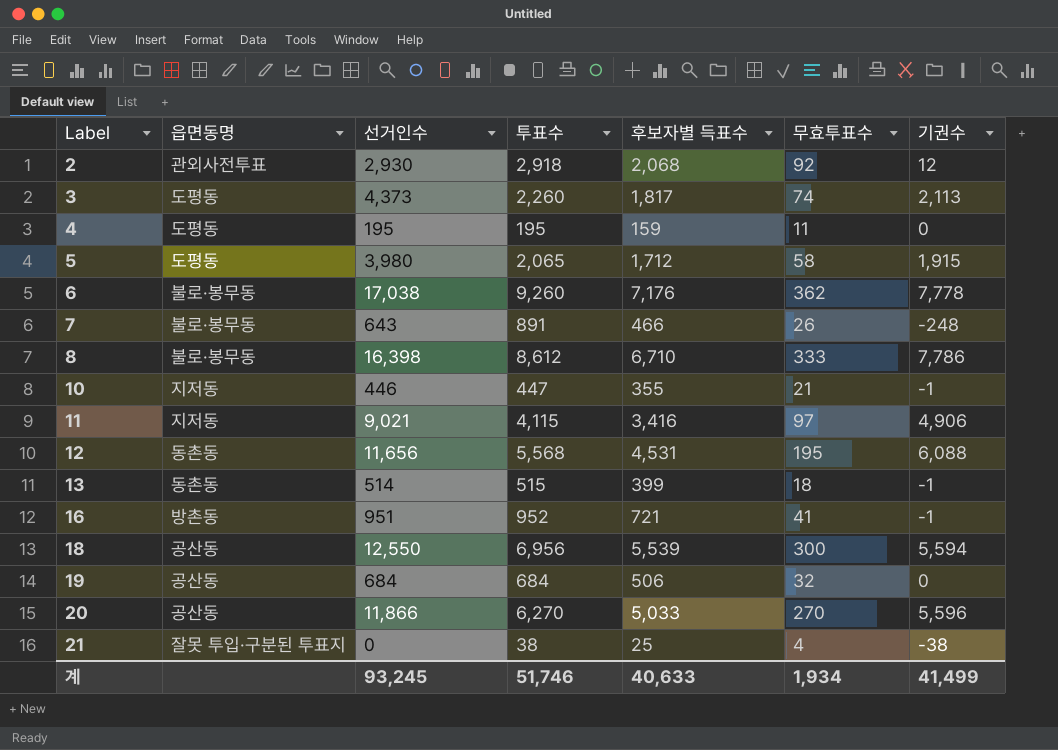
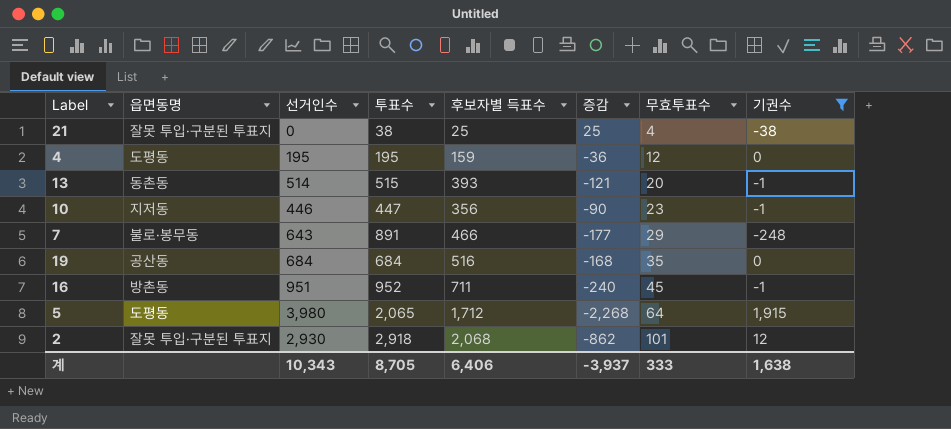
filter: none -> 기권수 <= 1,915
row order: Label ascending -> 무효투표수 ascending
column 증감 | formula: none -> [후보자별 득표수] - [선거인수]
4 | 무효투표수: 11 -> 12
13 | 후보자별 득표수: 399 -> 393
13 | 무효투표수: 18 -> 20
10 | 후보자별 득표수: 355 -> 356
10 | 무효투표수: 21 -> 23
7 | 무효투표수: 26 -> 29
19 | 후보자별 득표수: 506 -> 516
19 | 무효투표수: 32 -> 35
16 | 후보자별 득표수: 721 -> 711
16 | 무효투표수: 41 -> 45
5 | 무효투표수: 58 -> 64
2 | 읍면동명: 관외사전투표 -> 잘못 투입·구분된 투표지
2 | 무효투표수: 92 -> 101
계 | 선거인수: 93,245 -> 10,343
계 | 투표수: 51,746 -> 8,705
계 | 후보자별 득표수: 40,633 -> 6,406
계 | 무효투표수: 1,934 -> 333
계 | 기권수: 41,499 -> 1,638

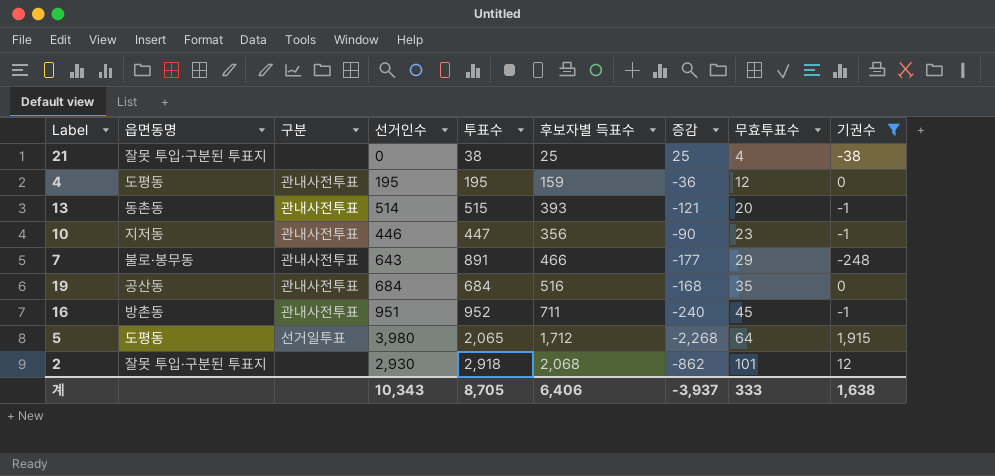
column 구분 | position: none -> 3

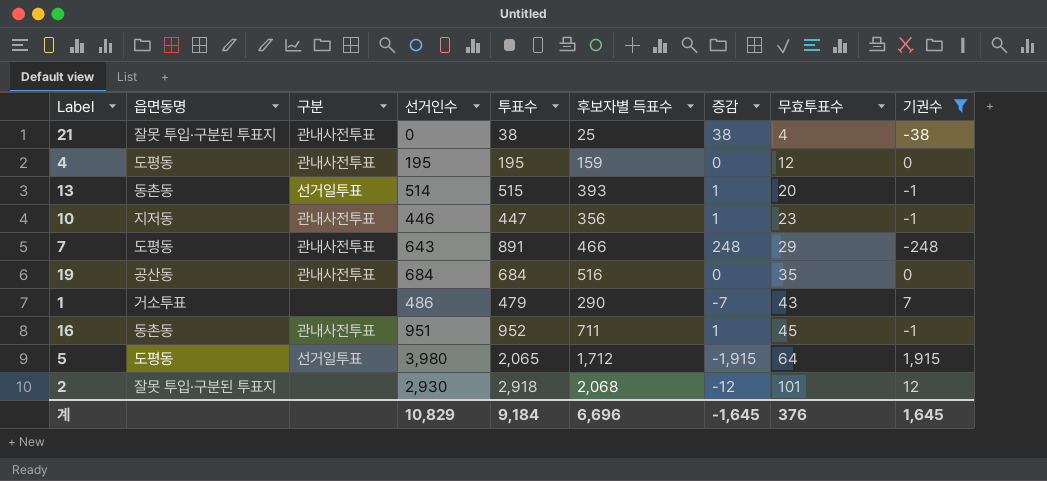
column 증감 | formula: [후보자별 득표수] - [선거인수] -> [투표수] - [선거인수]
21 | 구분: none -> 관내사전투표
13 | 구분: 관내사전투표 -> 선거일투표
7 | 읍면동명: 불로·봉무동 -> 도평동
row 1: none -> 거소투표 | none | 486 | 479 | 290 | -7 | 43 | 7
16 | 읍면동명: 방촌동 -> 동촌동
계 | 선거인수: 10,343 -> 10,829
계 | 투표수: 8,705 -> 9,184
계 | 후보자별 득표수: 6,406 -> 6,696
계 | 증감: -3,937 -> -1,645
계 | 무효투표수: 333 -> 376
계 | 기권수: 1,638 -> 1,645

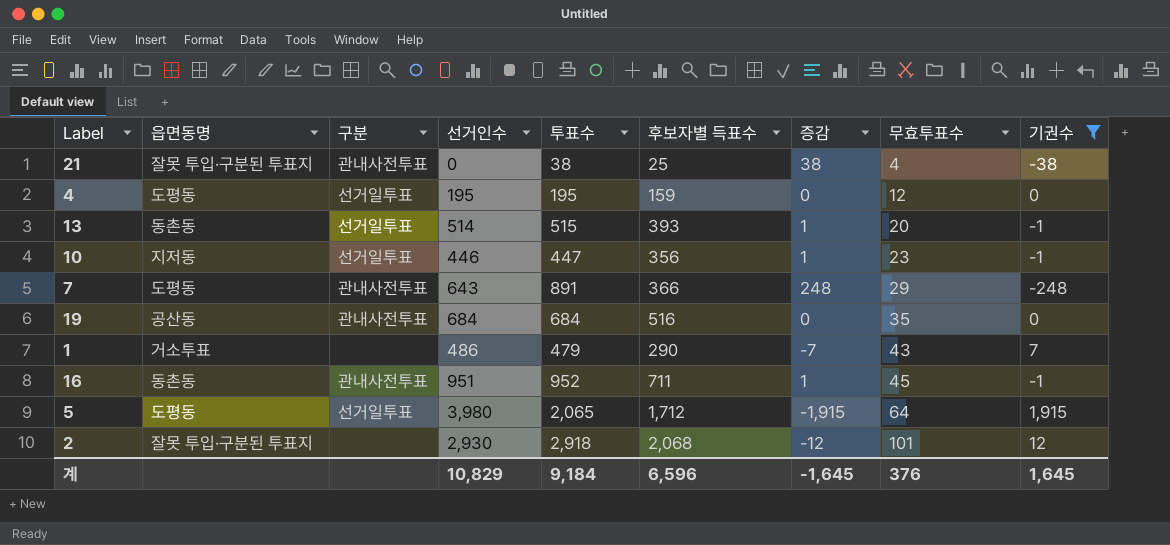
4 | 구분: 관내사전투표 -> 선거일투표
10 | 구분: 관내사전투표 -> 선거일투표
7 | 후보자별 득표수: 466 -> 366
계 | 후보자별 득표수: 6,696 -> 6,596

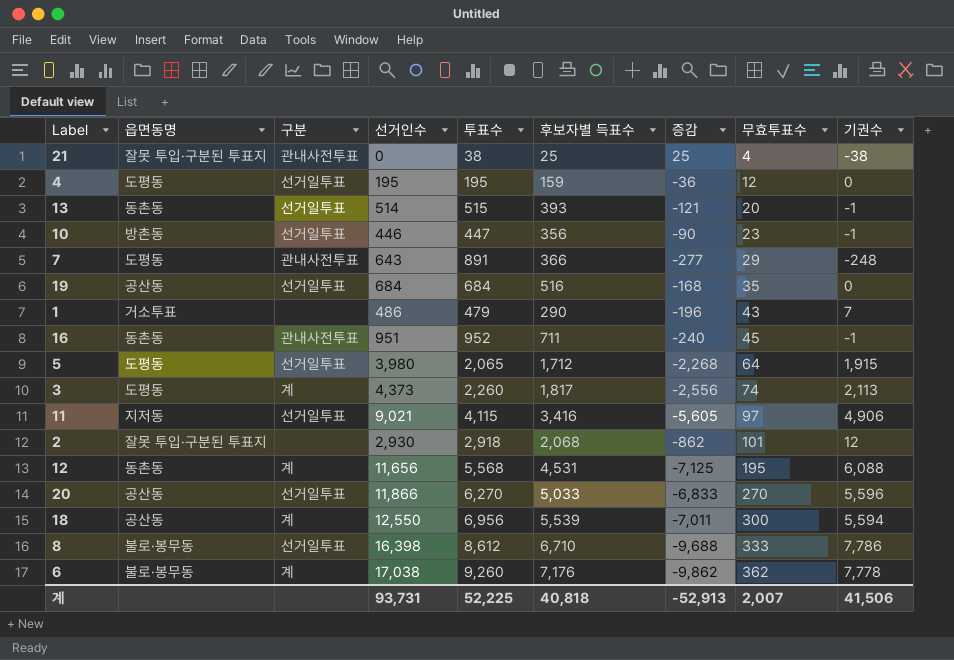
filter: 기권수 <= 1,915 -> none
column 증감 | formula: [투표수] - [선거인수] -> [후보자별 득표수] - [선거인수]
10 | 읍면동명: 지저동 -> 방촌동
19 | 구분: 관내사전투표 -> 선거일투표
계 | 선거인수: 10,829 -> 93,731
계 | 투표수: 9,184 -> 52,225
계 | 후보자별 득표수: 6,596 -> 40,818
계 | 증감: -1,645 -> -52,913
계 | 무효투표수: 376 -> 2,007
계 | 기권수: 1,645 -> 41,506

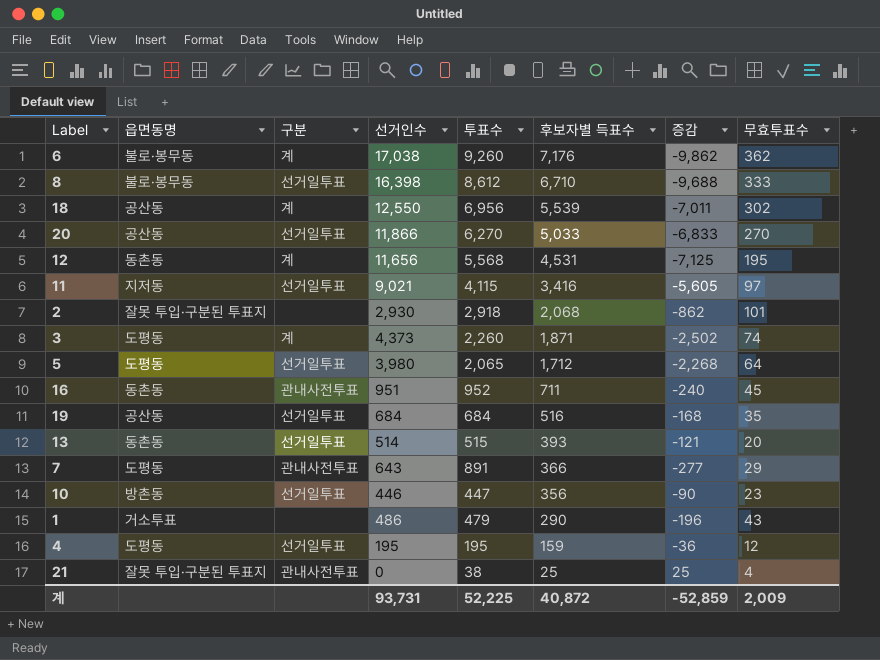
row order: 무효투표수 ascending -> 후보자별 득표수 descending
column 기권수 | formula: [선거인수] - [투표수] -> none
18 | 무효투표수: 300 -> 302
3 | 후보자별 득표수: 1,817 -> 1,871
3 | 증감: -2,556 -> -2,502
계 | 후보자별 득표수: 40,818 -> 40,872
계 | 증감: -52,913 -> -52,859
계 | 무효투표수: 2,007 -> 2,009

